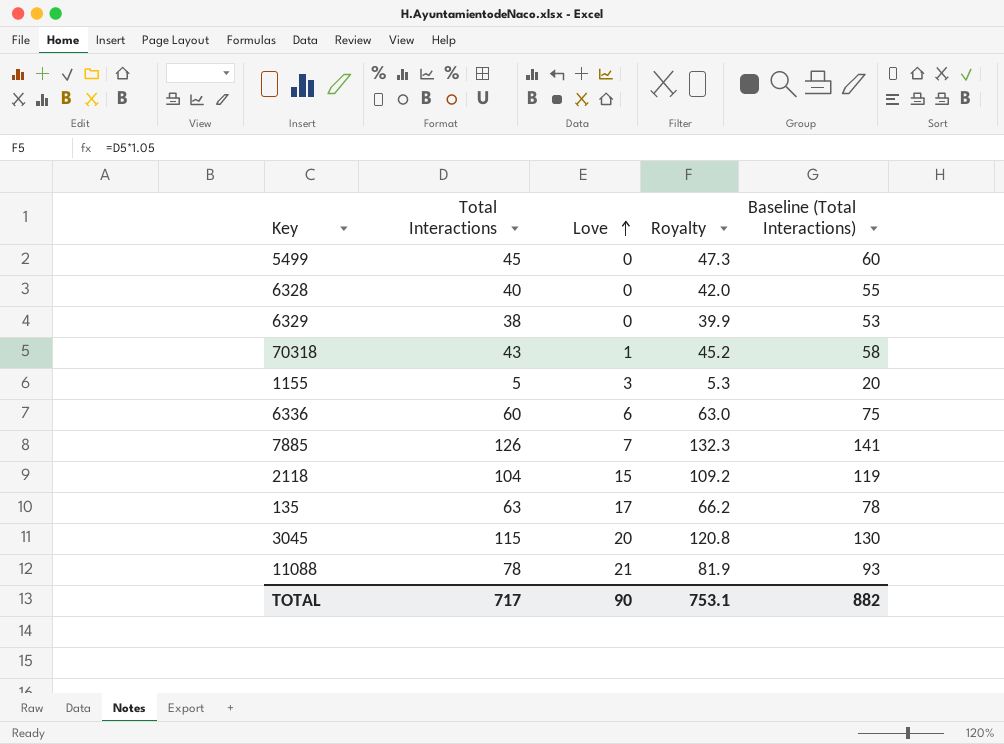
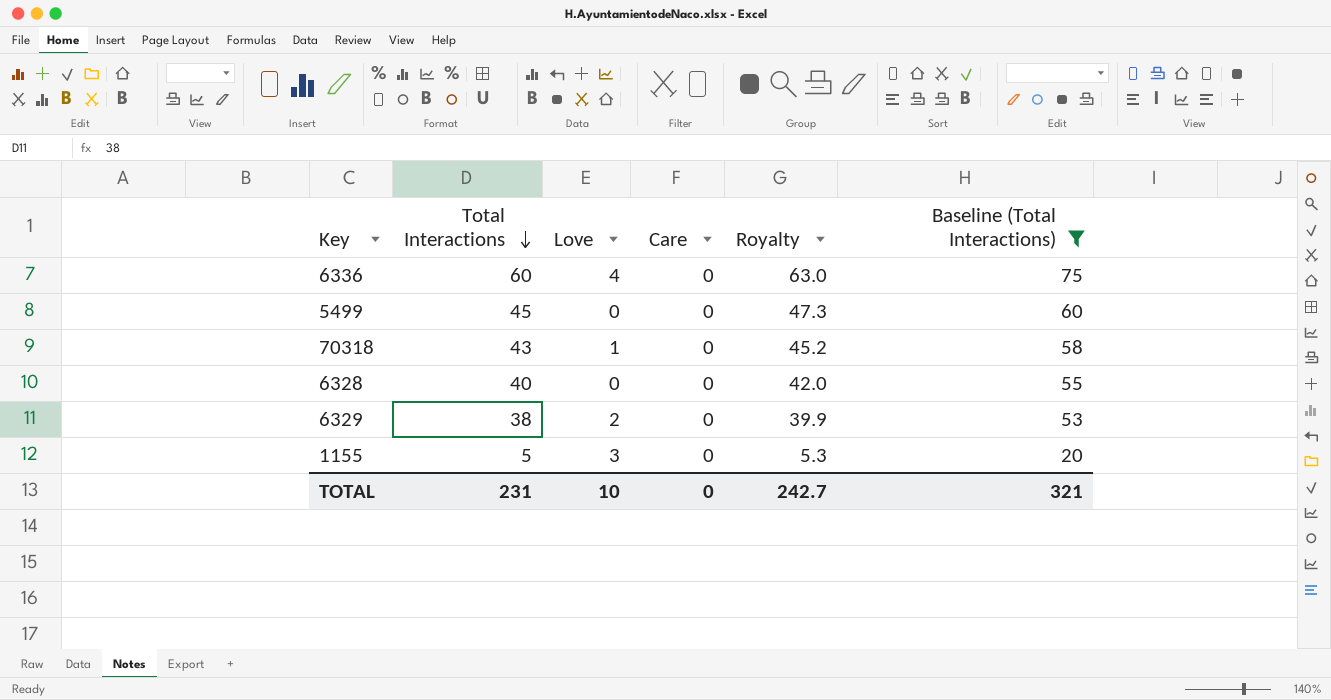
filter: none -> Baseline (Total Interactions) <= 75
row order: Love ascending -> Total Interactions descending
column Care | position: none -> 4
6336 | Love: 6 -> 4
6329 | Love: 0 -> 2
TOTAL | Total Interactions: 717 -> 231
TOTAL | Love: 90 -> 10
TOTAL | Royalty: 753.1 -> 242.7
TOTAL | Baseline (Total Interactions): 882 -> 321

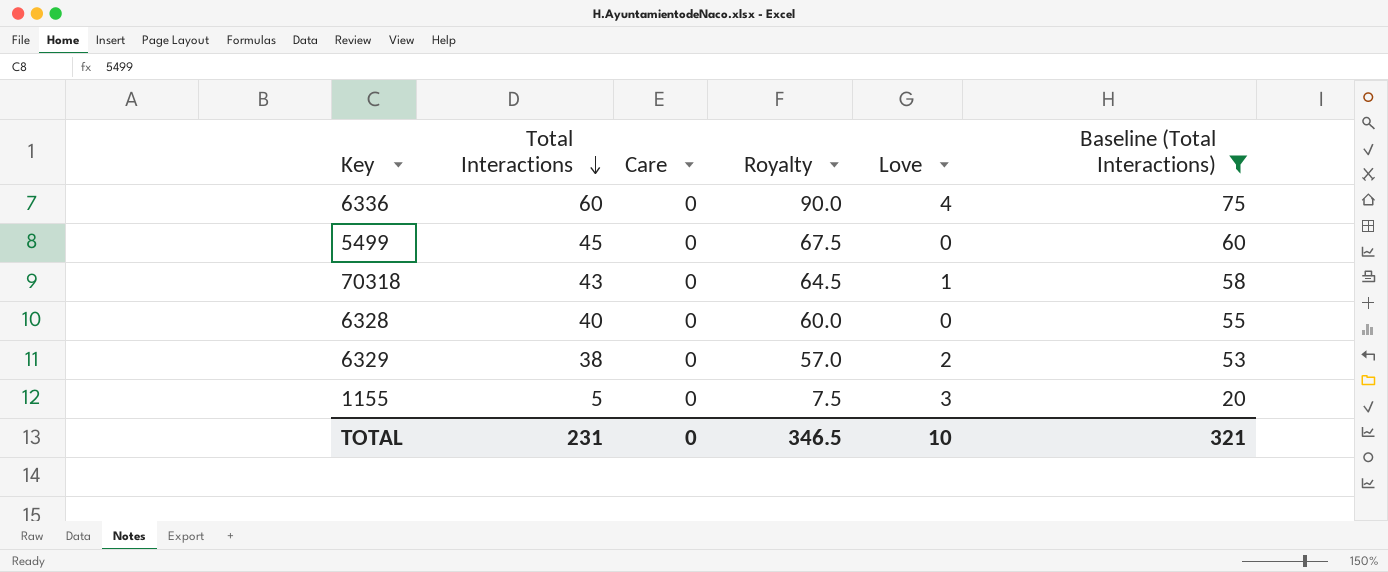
column Royalty | formula: [Total Interactions] * 1.05 -> [Total Interactions] * 1.5
column Love | position: 3 -> 5
TOTAL | Royalty: 242.7 -> 346.5

